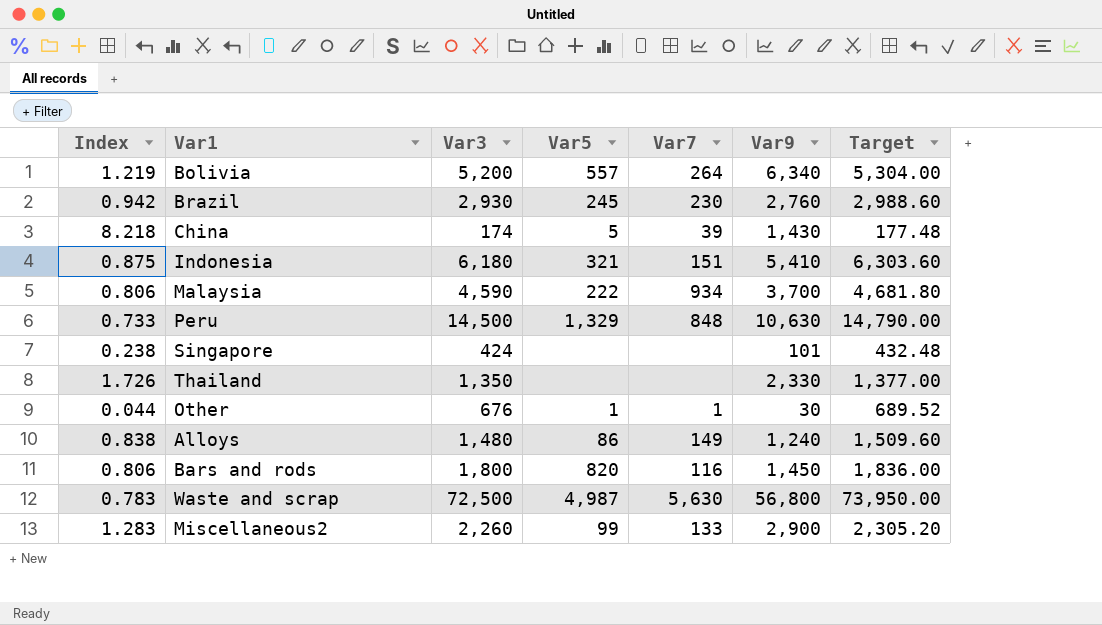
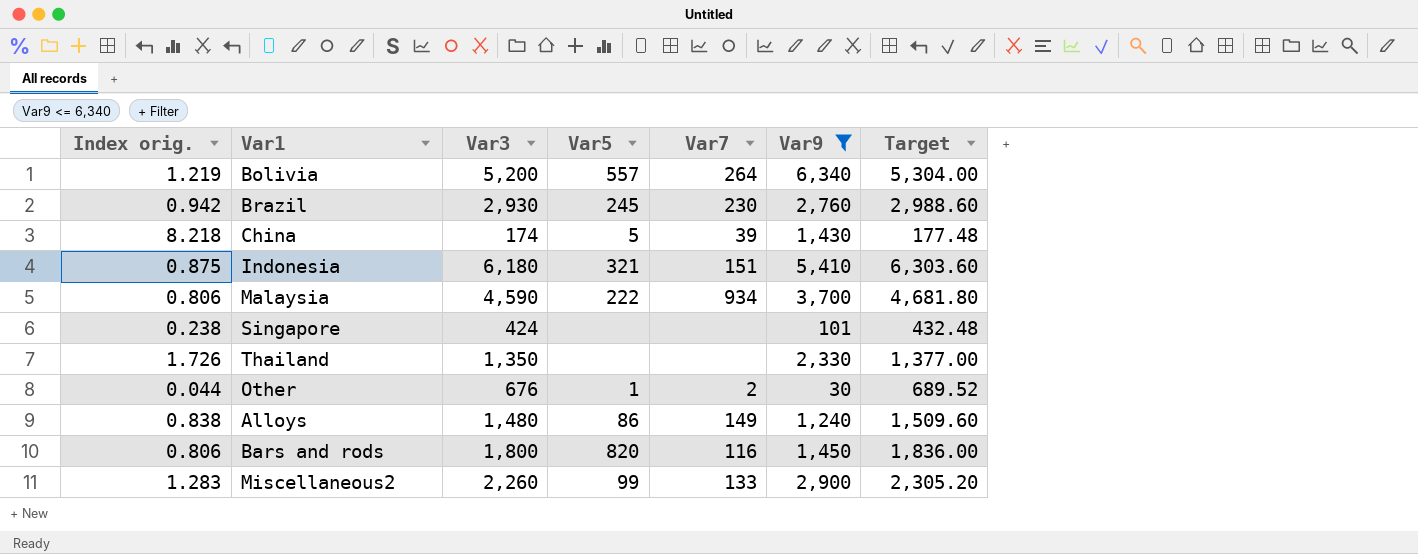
filter: none -> Var9 <= 6,340
column name: Index -> Index orig.
Other | Var7: 1 -> 2

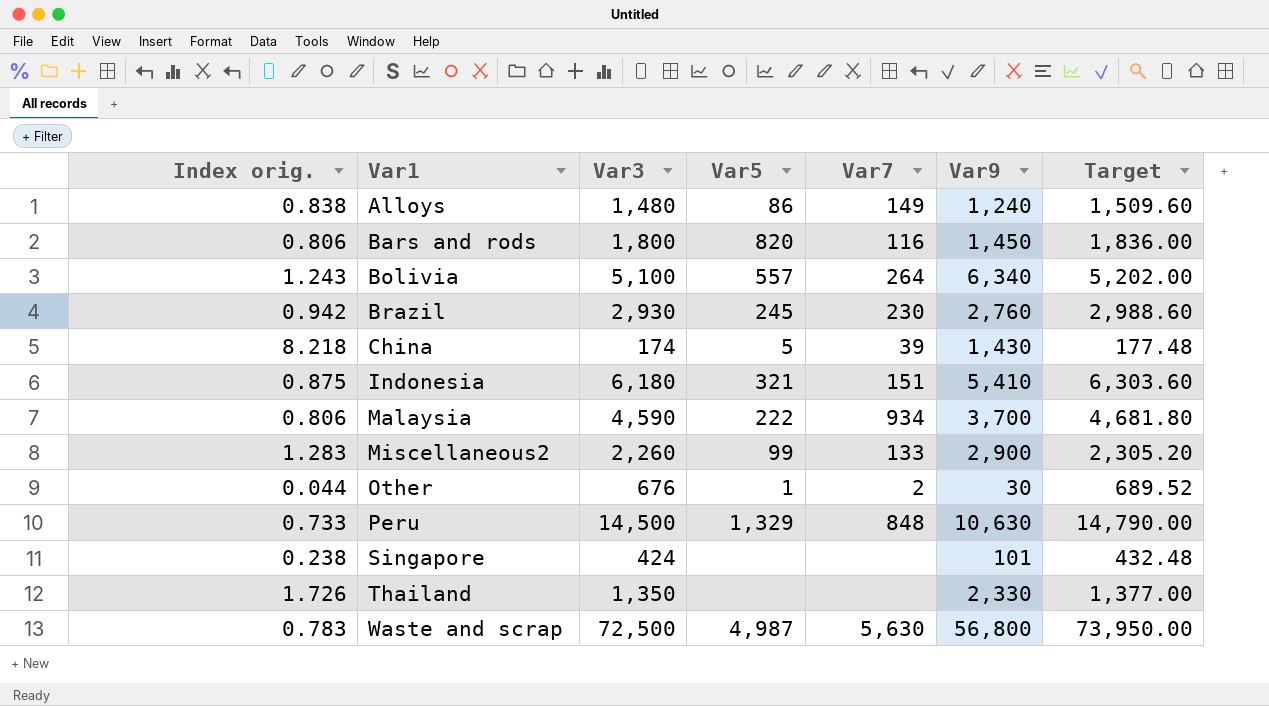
filter: Var9 <= 6,340 -> none
row order: none -> Var1 ascending
Bolivia | Index orig.: 1.219 -> 1.243
Bolivia | Var3: 5,200 -> 5,100
Bolivia | Target: 5,304.00 -> 5,202.00

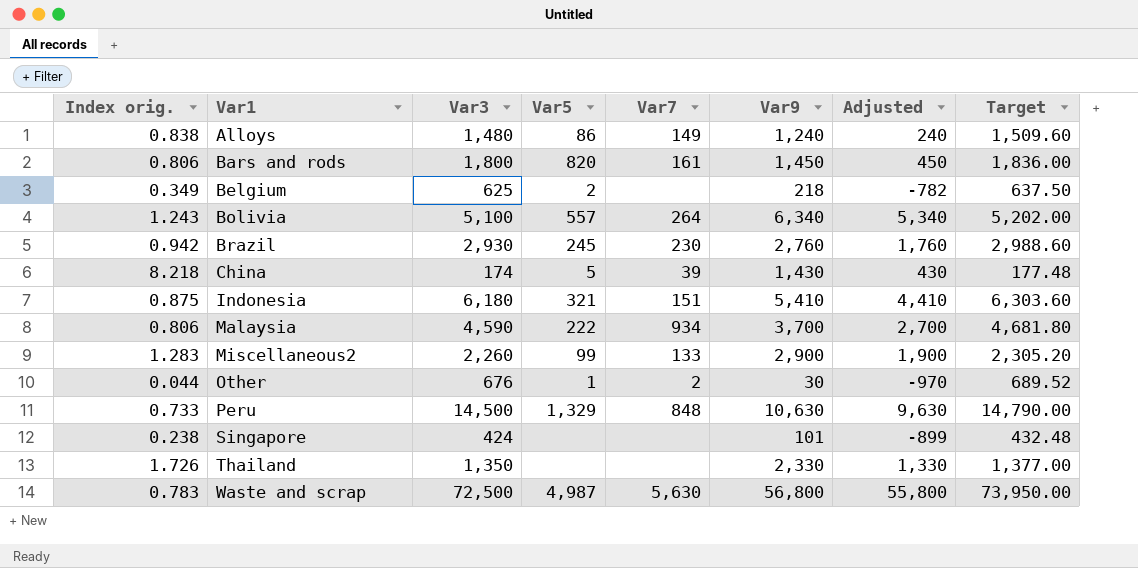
column Adjusted | formula: none -> [Var9] - 1000
Bars and rods | Var7: 116 -> 161
row Belgium: none -> 0.349 | 625 | 2 | none | 218 | -782 | 637.50

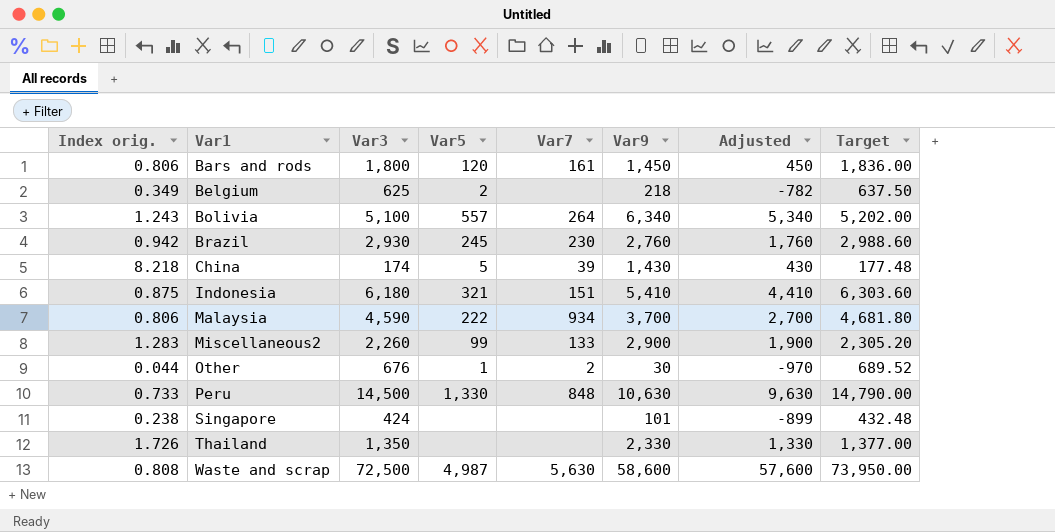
row Alloys: 0.838 | 1,480 | 86 | 149 | 1,240 | 240 | 1,509.60 -> none
Bars and rods | Var5: 820 -> 120
Peru | Var5: 1,329 -> 1,330
Waste and scrap | Index orig.: 0.783 -> 0.808
Waste and scrap | Var9: 56,800 -> 58,600
Waste and scrap | Adjusted: 55,800 -> 57,600

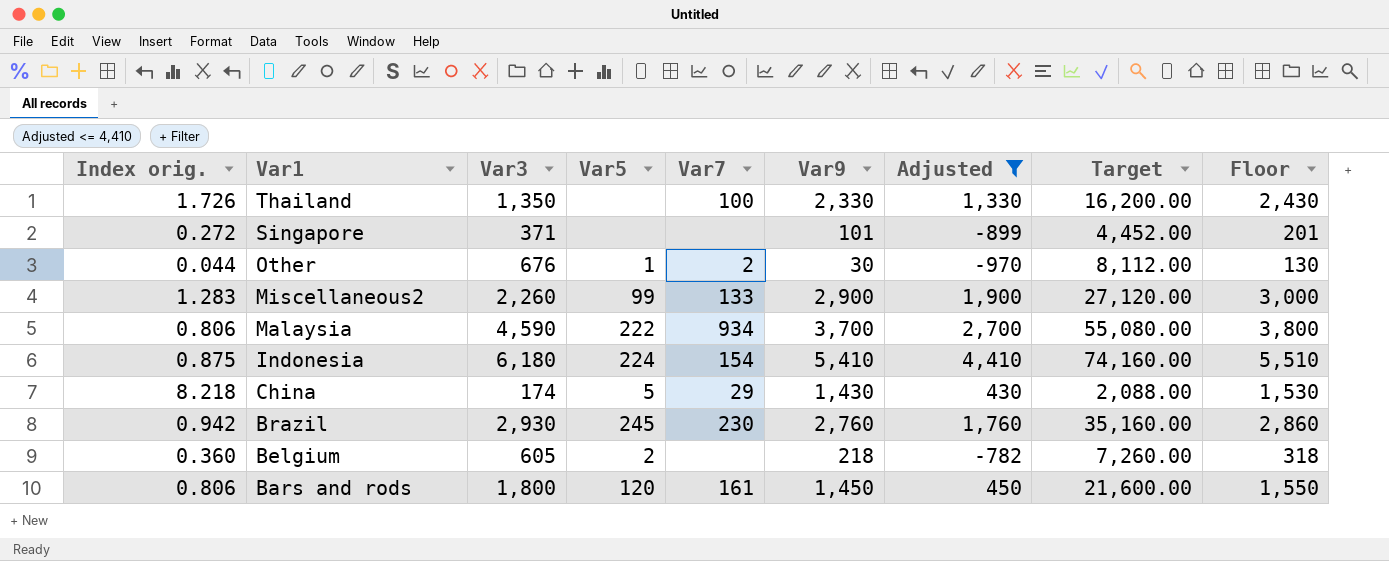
filter: none -> Adjusted <= 4,410
row order: Var1 ascending -> Var1 descending
column Target | formula: [Var3] * 1.02 -> [Var3] * 12
column Floor | formula: none -> [Var9] + 100
Thailand | Var7: none -> 100
Singapore | Index orig.: 0.238 -> 0.272
Singapore | Var3: 424 -> 371
Indonesia | Var5: 321 -> 224
Indonesia | Var7: 151 -> 154
China | Var7: 39 -> 29
Belgium | Index orig.: 0.349 -> 0.360
Belgium | Var3: 625 -> 605

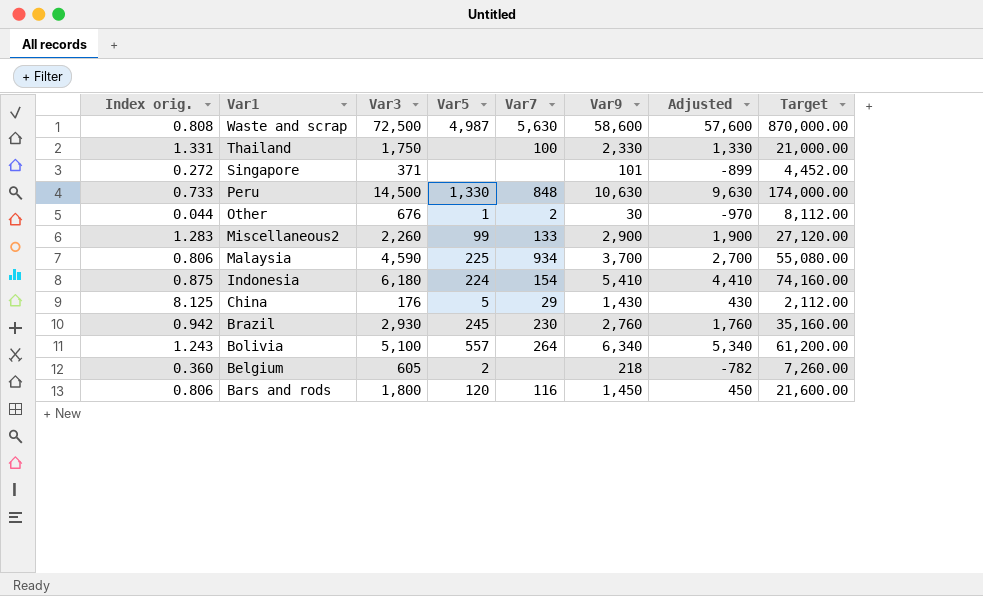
filter: Adjusted <= 4,410 -> none
column Floor | formula: [Var9] + 100 -> none
Thailand | Index orig.: 1.726 -> 1.331
Thailand | Var3: 1,350 -> 1,750
Thailand | Target: 16,200.00 -> 21,000.00
Malaysia | Var5: 222 -> 225
China | Index orig.: 8.218 -> 8.125
China | Var3: 174 -> 176
China | Target: 2,088.00 -> 2,112.00
Bars and rods | Var7: 161 -> 116

